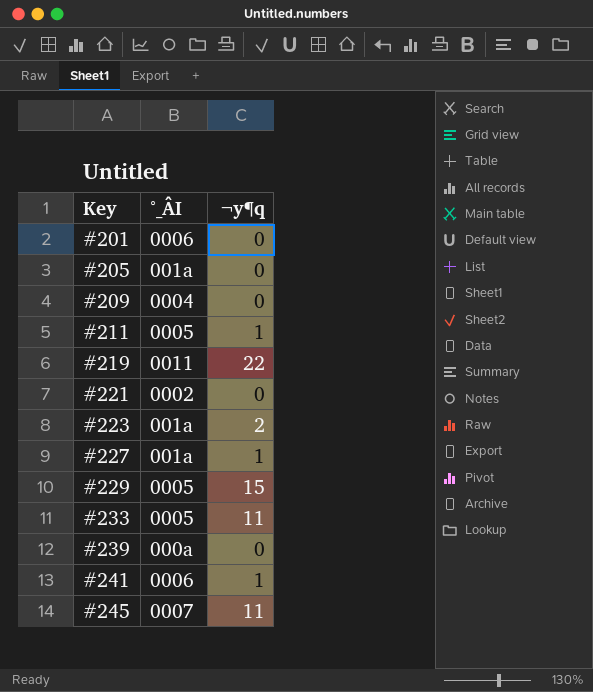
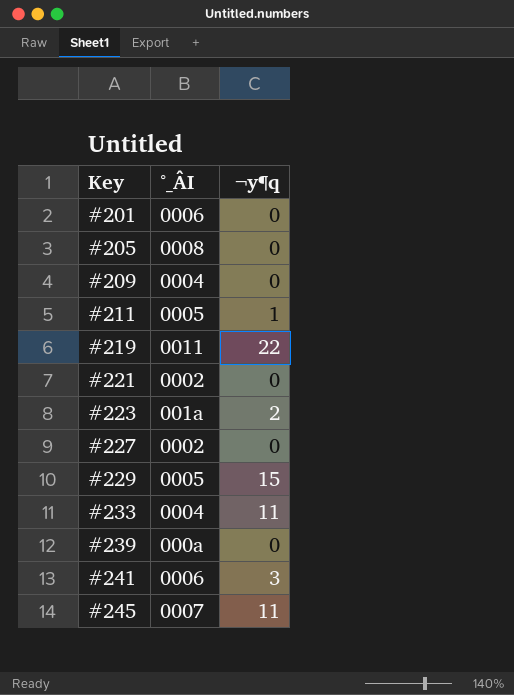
#205 | °_ÂI: 001a -> 0008
#227 | °_ÂI: 001a -> 0002
#227 | ¬y¶q: 1 -> 0
#233 | °_ÂI: 0005 -> 0004
#241 | ¬y¶q: 1 -> 3

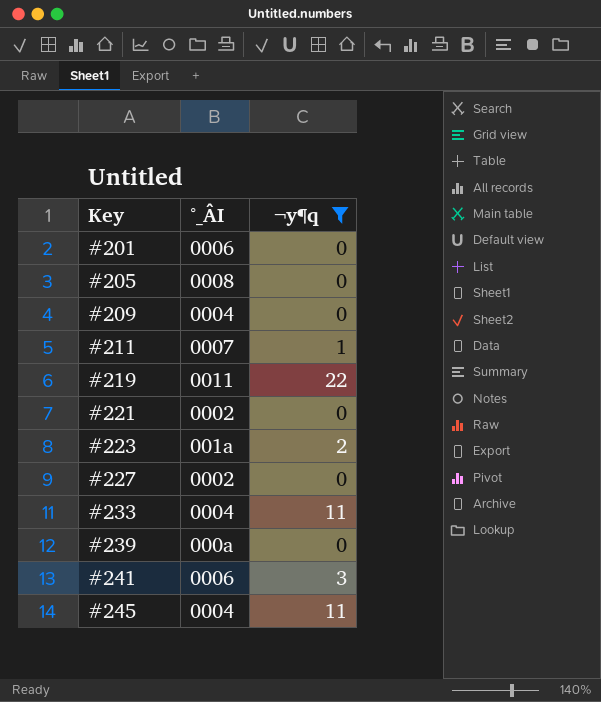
filter: none -> ¬y¶q != 15
#211 | °_ÂI: 0005 -> 0007
#245 | °_ÂI: 0007 -> 0004

